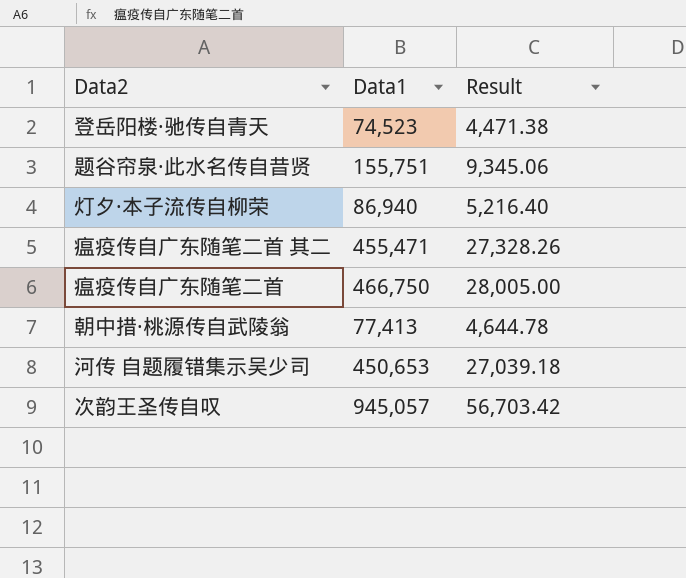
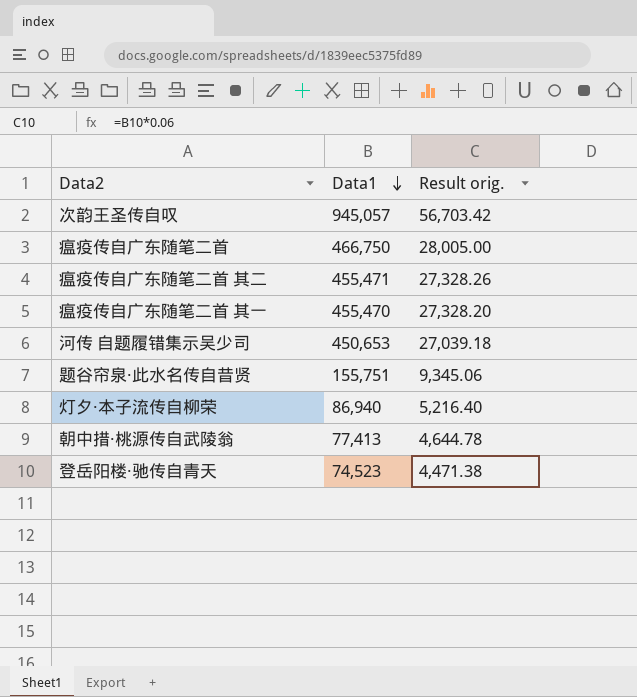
row order: none -> Data1 descending
column name: Result -> Result orig.
row 瘟疫传自广东随笔二首 其一: none -> 455,470 | 27,328.20

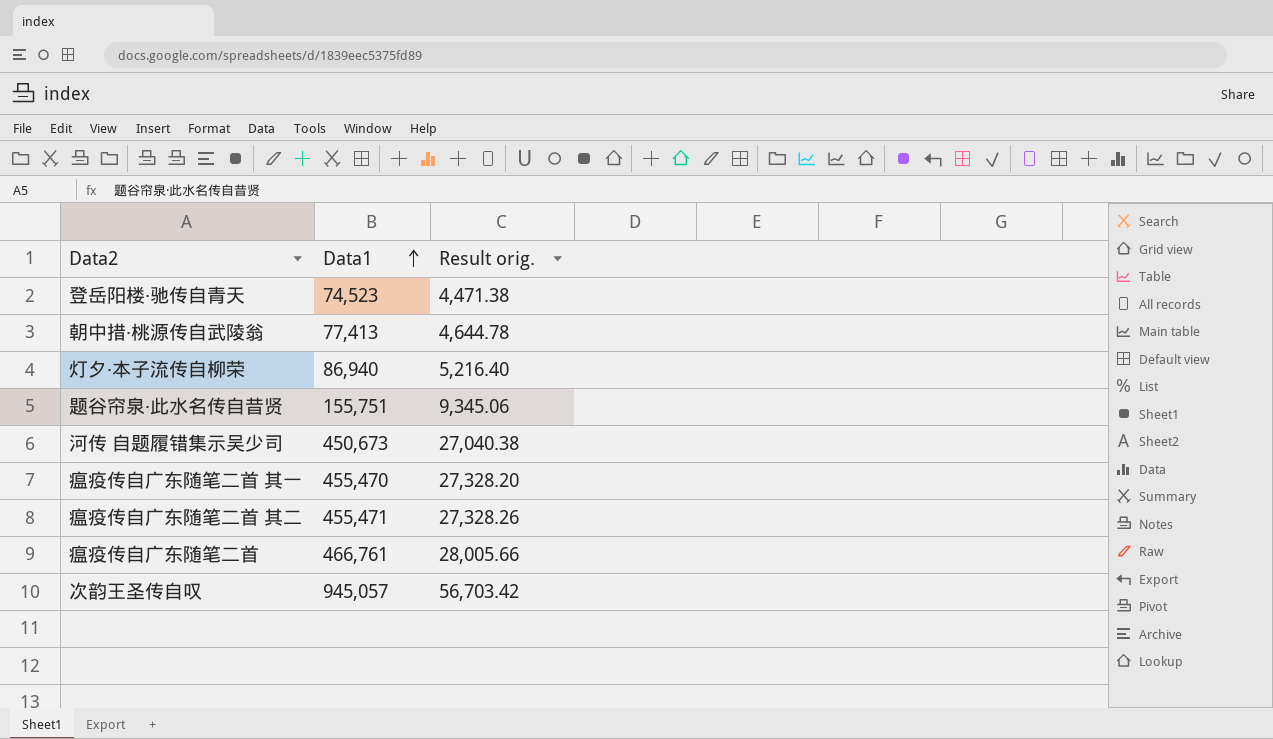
row order: Data1 descending -> Data1 ascending
河传 自题履错集示吴少司 | Data1: 450,653 -> 450,673
河传 自题履错集示吴少司 | Result orig.: 27,039.18 -> 27,040.38
瘟疫传自广东随笔二首 | Data1: 466,750 -> 466,761
瘟疫传自广东随笔二首 | Result orig.: 28,005.00 -> 28,005.66

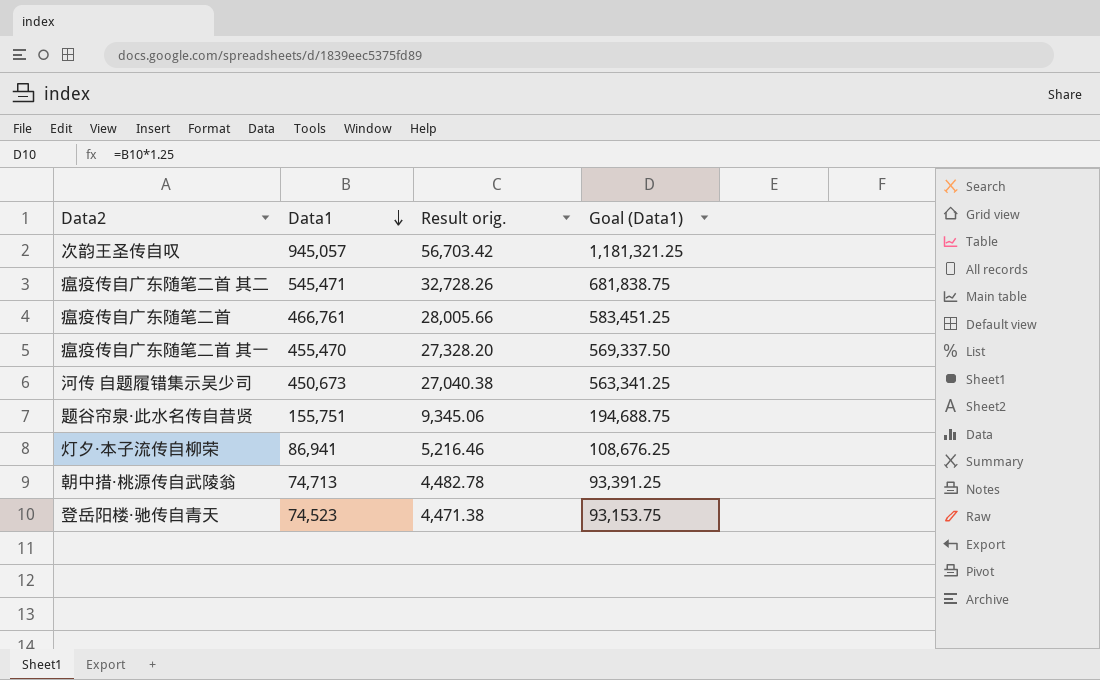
row order: Data1 ascending -> Data1 descending
column Goal (Data1) | formula: none -> [Data1] * 1.25
瘟疫传自广东随笔二首 其二 | Data1: 455,471 -> 545,471
瘟疫传自广东随笔二首 其二 | Result orig.: 27,328.26 -> 32,728.26
灯夕·本子流传自柳荣 | Data1: 86,940 -> 86,941
灯夕·本子流传自柳荣 | Result orig.: 5,216.40 -> 5,216.46
朝中措·桃源传自武陵翁 | Data1: 77,413 -> 74,713
朝中措·桃源传自武陵翁 | Result orig.: 4,644.78 -> 4,482.78

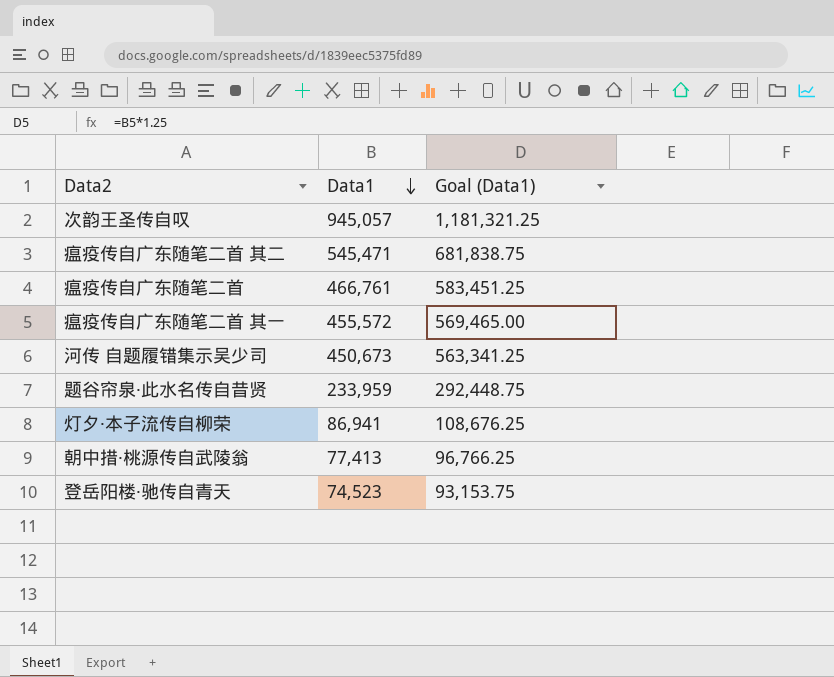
column Result orig. | formula: [Data1] * 0.06 -> none
瘟疫传自广东随笔二首 其一 | Data1: 455,470 -> 455,572
瘟疫传自广东随笔二首 其一 | Goal (Data1): 569,337.50 -> 569,465.00
题谷帘泉·此水名传自昔贤 | Data1: 155,751 -> 233,959
题谷帘泉·此水名传自昔贤 | Goal (Data1): 194,688.75 -> 292,448.75
朝中措·桃源传自武陵翁 | Data1: 74,713 -> 77,413
朝中措·桃源传自武陵翁 | Goal (Data1): 93,391.25 -> 96,766.25

